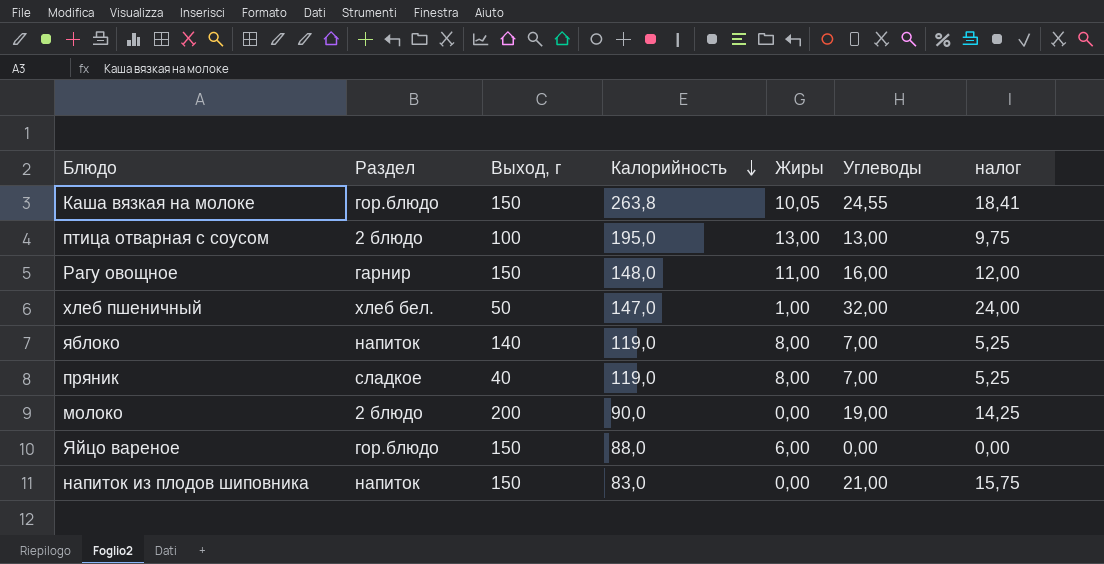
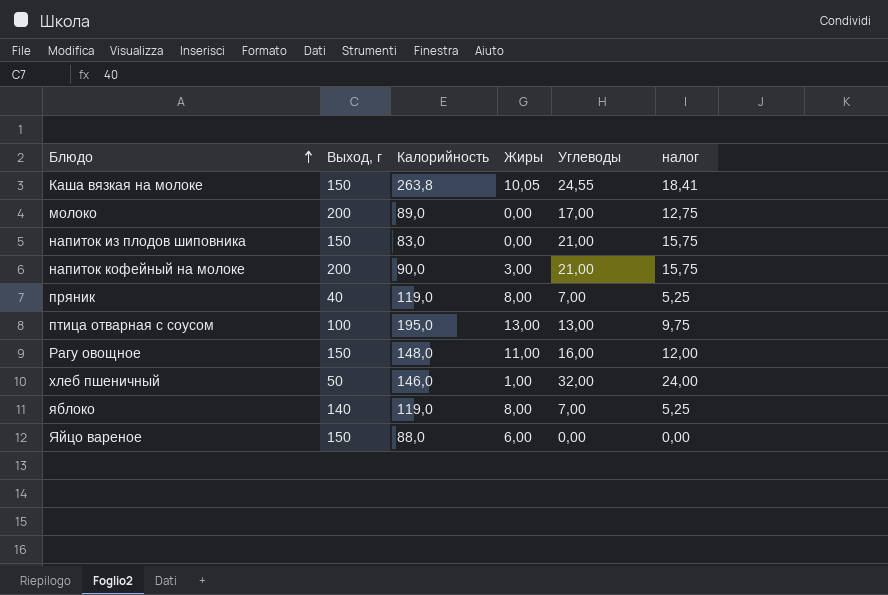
row order: Калорийность descending -> Блюдо ascending
column Раздел | position: 2 -> none
молоко | Калорийность: 90,0 -> 89,0
молоко | Углеводы: 19,00 -> 17,00
молоко | налог: 14,25 -> 12,75
row напиток кофейный на молоке: none -> 200 | 90,0 | 3,00 | 21,00 | 15,75
хлеб пшеничный | Калорийность: 147,0 -> 146,0

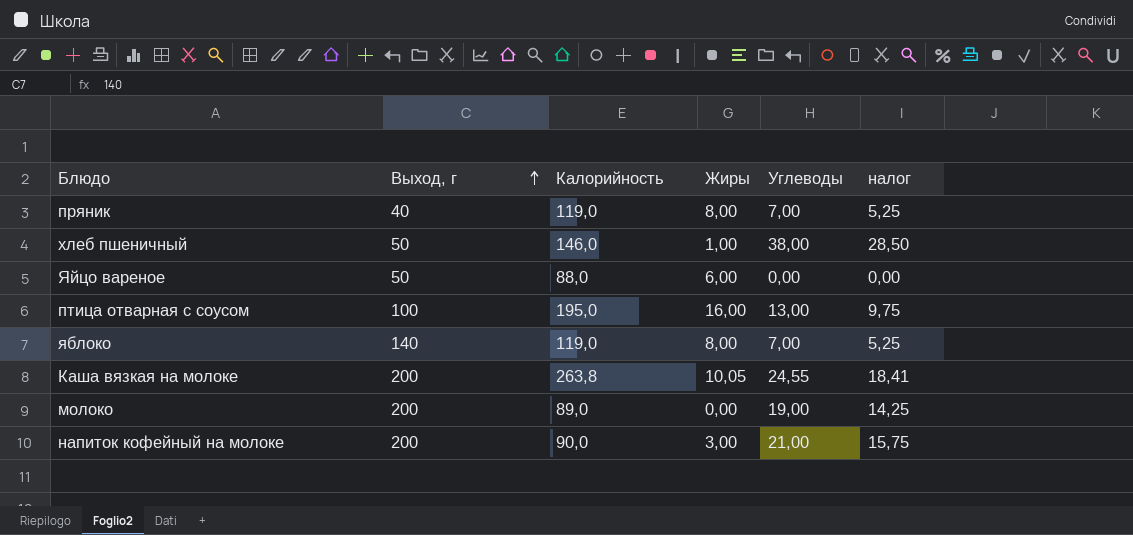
row order: Блюдо ascending -> Выход, г ascending
row напиток из плодов шиповника: 150 | 83,0 | 0,00 | 21,00 | 15,75 -> none
row Рагу овощное: 150 | 148,0 | 11,00 | 16,00 | 12,00 -> none
хлеб пшеничный | Углеводы: 32,00 -> 38,00
хлеб пшеничный | налог: 24,00 -> 28,50
Яйцо вареное | Выход, г: 150 -> 50
птица отварная с соусом | Жиры: 13,00 -> 16,00
Каша вязкая на молоке | Выход, г: 150 -> 200
молоко | Углеводы: 17,00 -> 19,00
молоко | налог: 12,75 -> 14,25

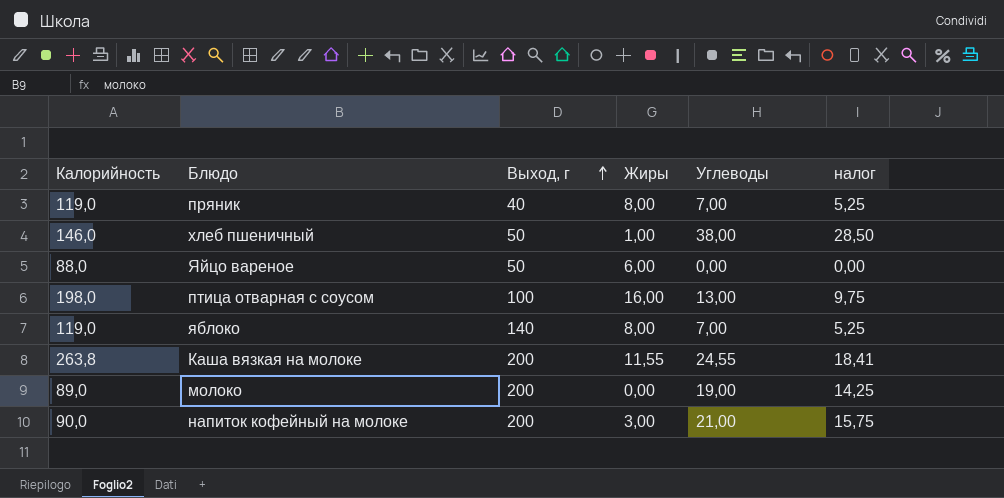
column Калорийность | position: 3 -> 1
птица отварная с соусом | Калорийность: 195,0 -> 198,0
Каша вязкая на молоке | Жиры: 10,05 -> 11,55

